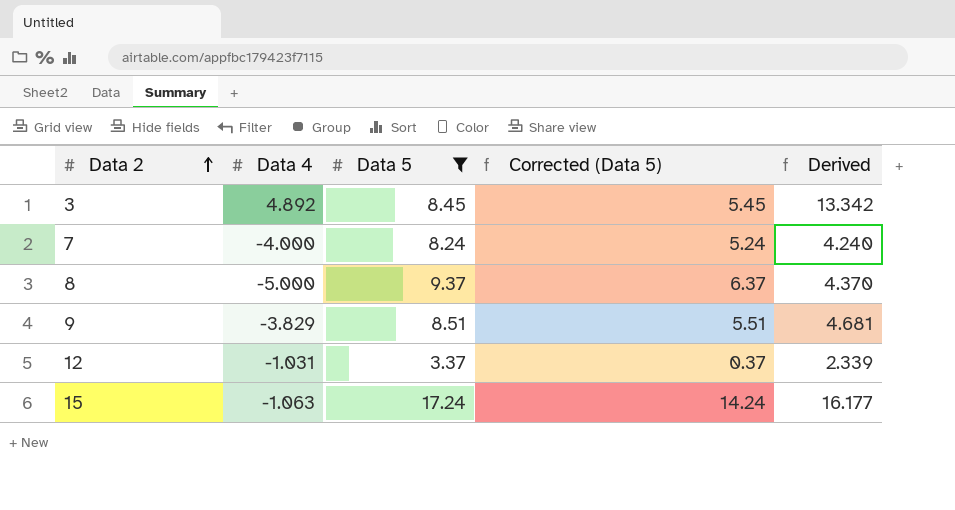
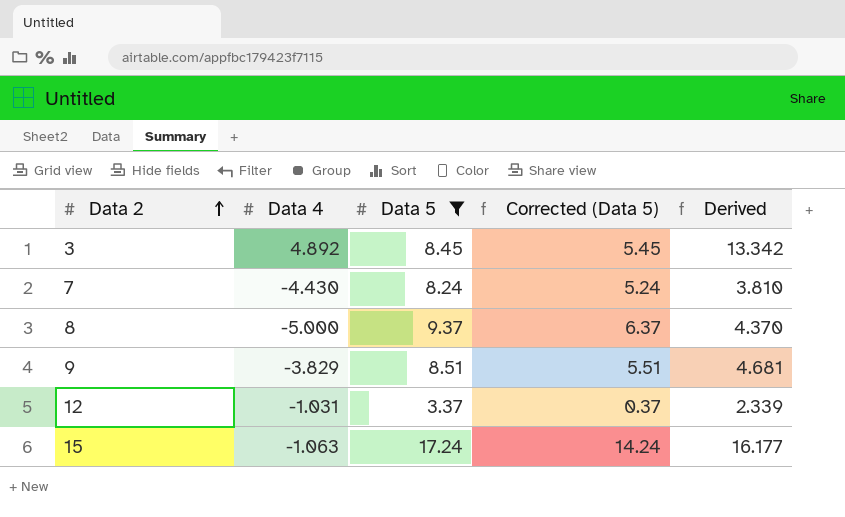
7 | Data 4: -4.000 -> -4.430
7 | Derived: 4.240 -> 3.810

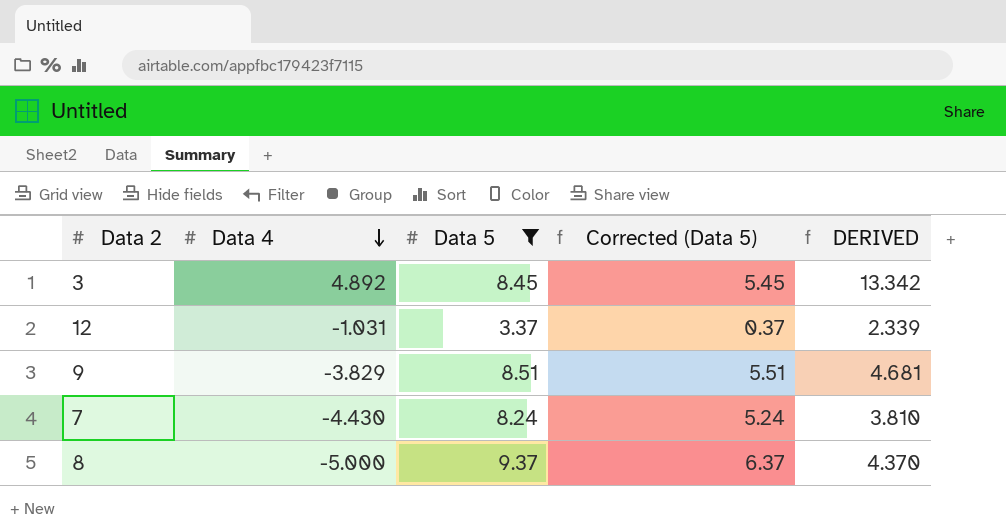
row order: Data 2 ascending -> Data 4 descending
column name: Derived -> DERIVED
row 15: -1.063 | 17.24 | 14.24 | 16.177 -> none

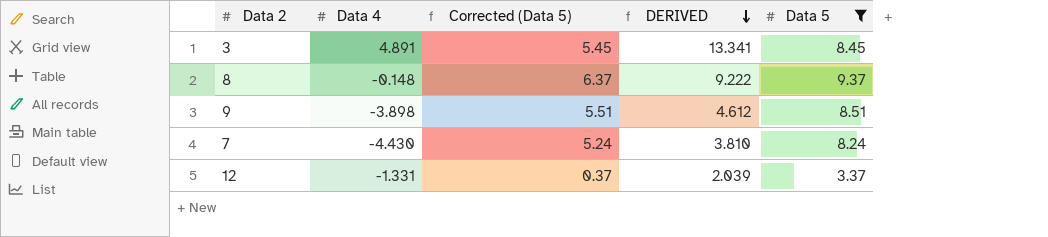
row order: Data 4 descending -> DERIVED descending
column Data 5 | position: 3 -> 5
3 | Data 4: 4.892 -> 4.891
3 | DERIVED: 13.342 -> 13.341
8 | Data 4: -5.000 -> -0.148
8 | DERIVED: 4.370 -> 9.222
9 | Data 4: -3.829 -> -3.898
9 | DERIVED: 4.681 -> 4.612
12 | Data 4: -1.031 -> -1.331
12 | DERIVED: 2.339 -> 2.039

